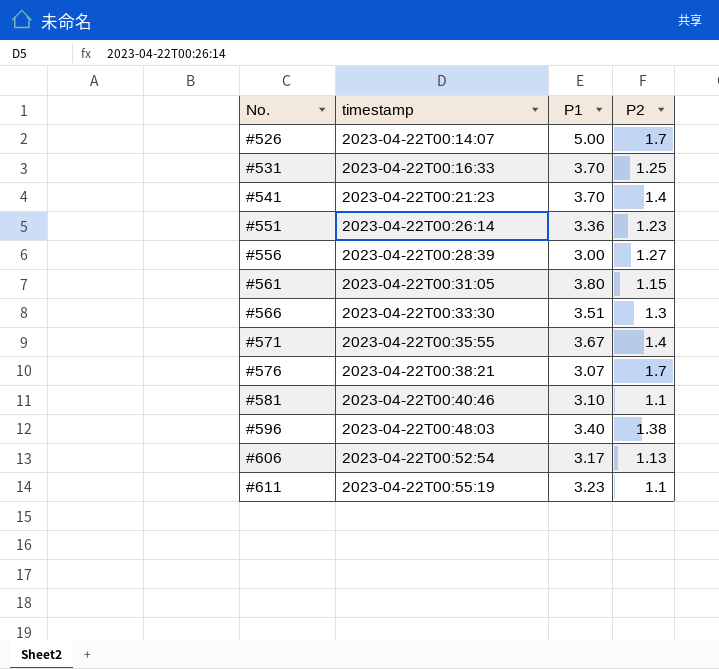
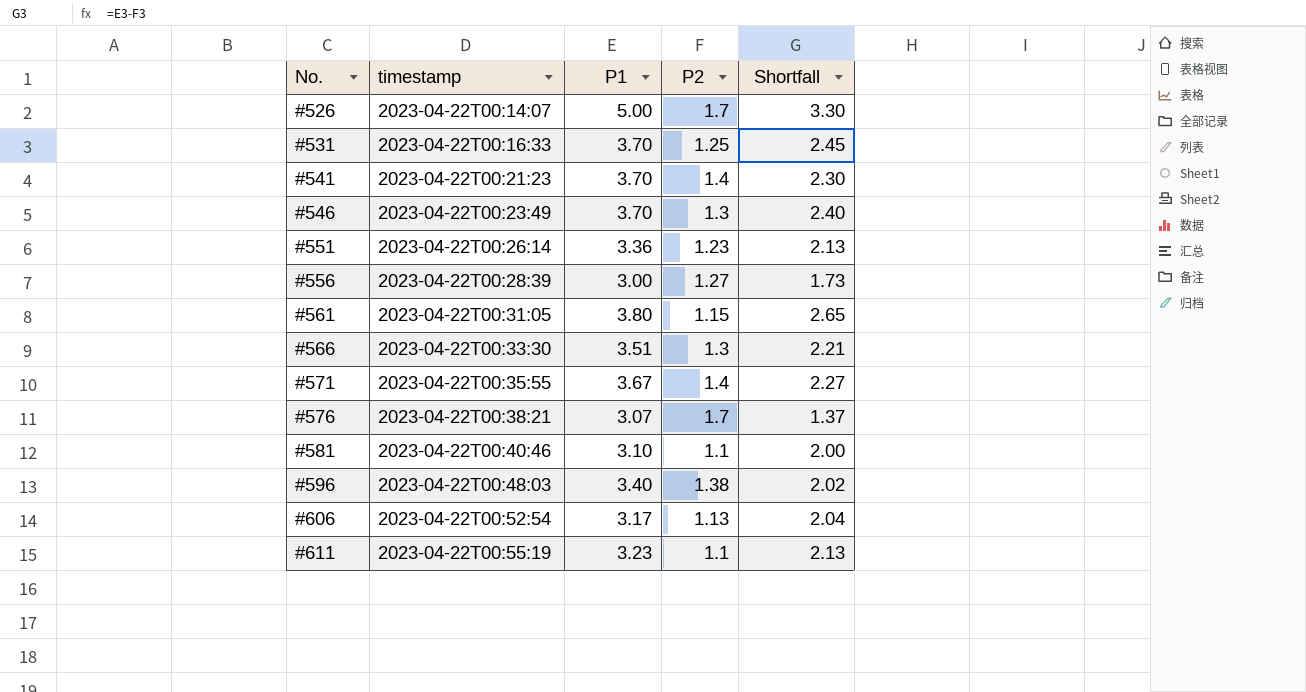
column Shortfall | formula: none -> [P1] - [P2]
row #546: none -> 2023-04-22T00:23:49 | 3.70 | 1.3 | 2.40

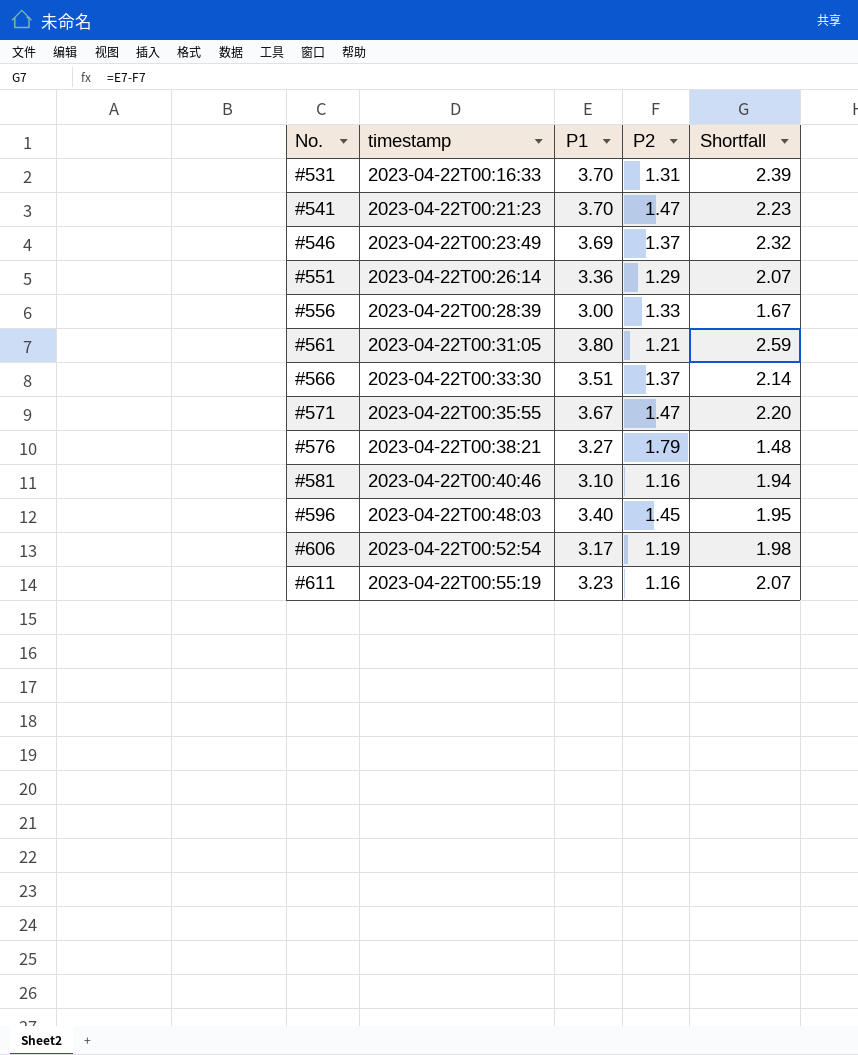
row #526: 2023-04-22T00:14:07 | 5.00 | 1.7 | 3.30 -> none
#531 | P2: 1.25 -> 1.31
#531 | Shortfall: 2.45 -> 2.39
#541 | P2: 1.4 -> 1.47
#541 | Shortfall: 2.30 -> 2.23
#546 | P1: 3.70 -> 3.69
#546 | P2: 1.3 -> 1.37
#546 | Shortfall: 2.40 -> 2.32
#551 | P2: 1.23 -> 1.29
#551 | Shortfall: 2.13 -> 2.07
#556 | P2: 1.27 -> 1.33
#556 | Shortfall: 1.73 -> 1.67
#561 | P2: 1.15 -> 1.21
#561 | Shortfall: 2.65 -> 2.59
#566 | P2: 1.3 -> 1.37
#566 | Shortfall: 2.21 -> 2.14
#571 | P2: 1.4 -> 1.47
#571 | Shortfall: 2.27 -> 2.20
#576 | P1: 3.07 -> 3.27
#576 | P2: 1.7 -> 1.79
#576 | Shortfall: 1.37 -> 1.48
#581 | P2: 1.1 -> 1.16
#581 | Shortfall: 2.00 -> 1.94
#596 | P2: 1.38 -> 1.45
#596 | Shortfall: 2.02 -> 1.95
#606 | P2: 1.13 -> 1.19
#606 | Shortfall: 2.04 -> 1.98
#611 | P2: 1.1 -> 1.16
#611 | Shortfall: 2.13 -> 2.07

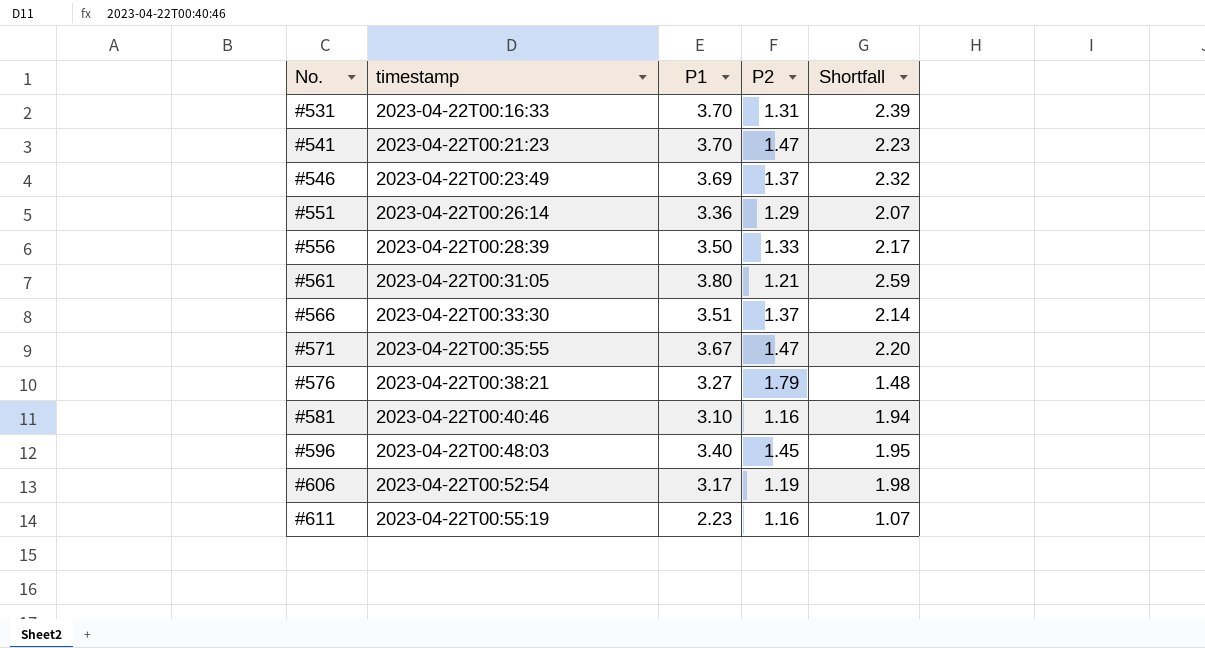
#556 | P1: 3.00 -> 3.50
#556 | Shortfall: 1.67 -> 2.17
#611 | P1: 3.23 -> 2.23
#611 | Shortfall: 2.07 -> 1.07

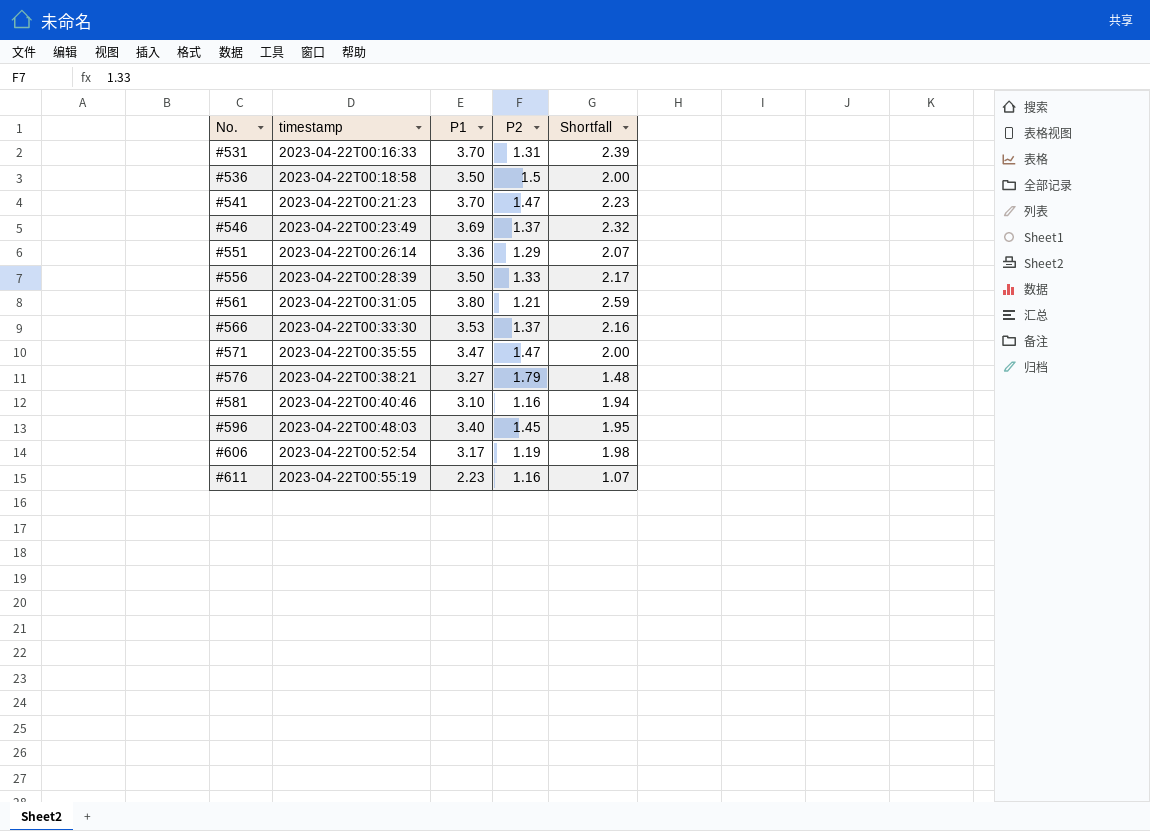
row #536: none -> 2023-04-22T00:18:58 | 3.50 | 1.5 | 2.00
#566 | P1: 3.51 -> 3.53
#566 | Shortfall: 2.14 -> 2.16
#571 | P1: 3.67 -> 3.47
#571 | Shortfall: 2.20 -> 2.00

